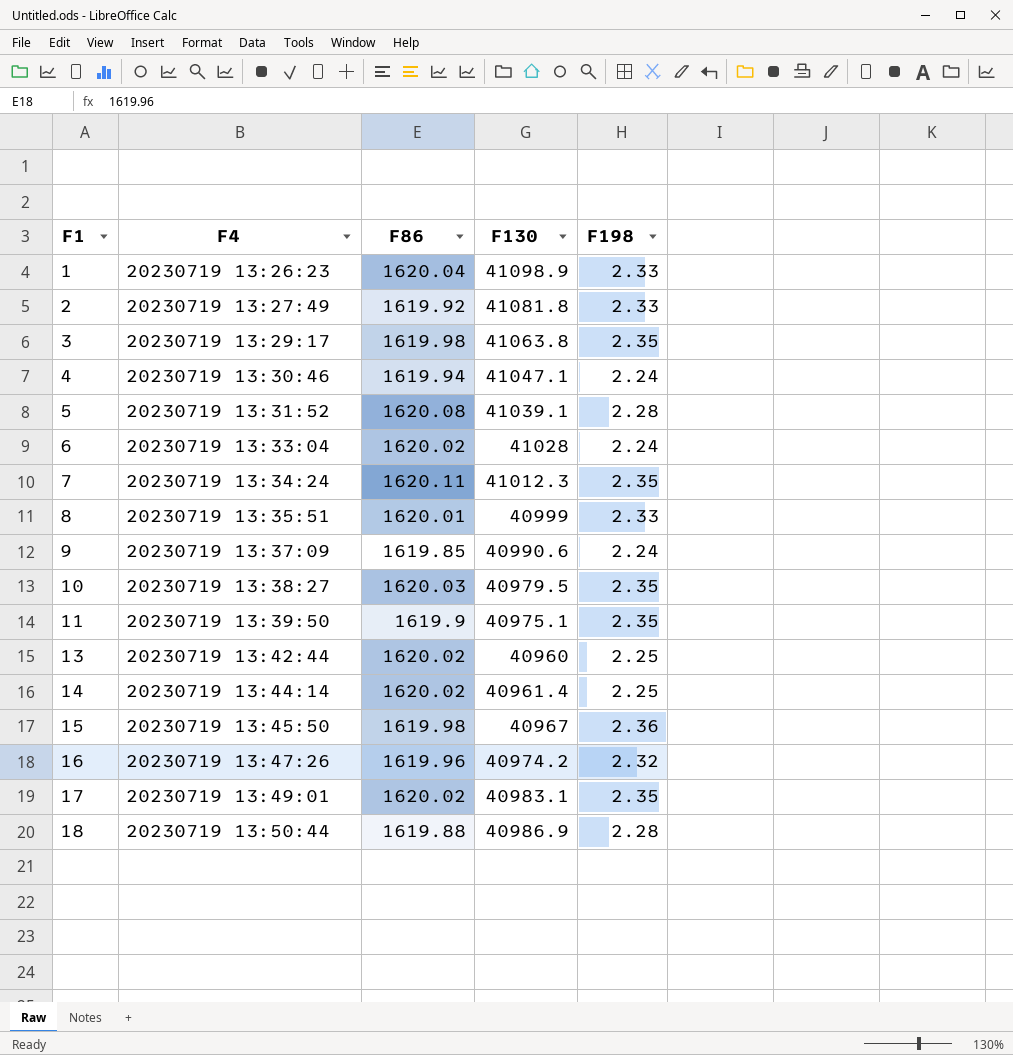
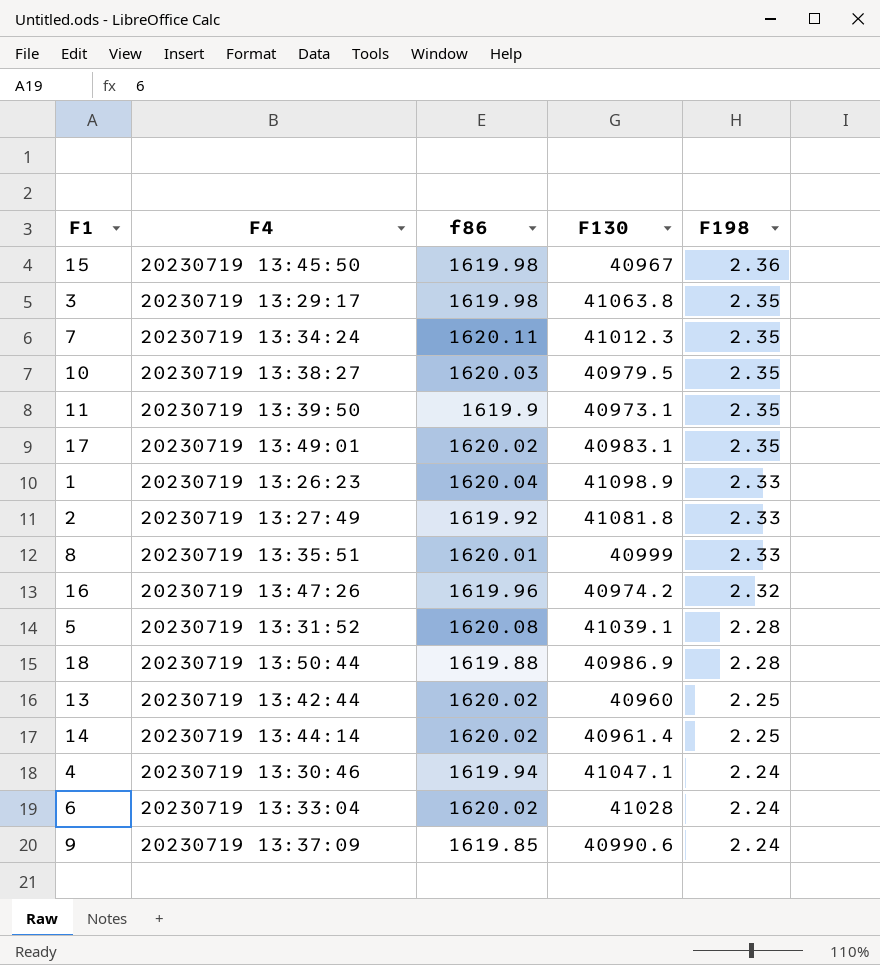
row order: F1 ascending -> F198 descending
column name: F86 -> f86
11 | F130: 40975.1 -> 40973.1

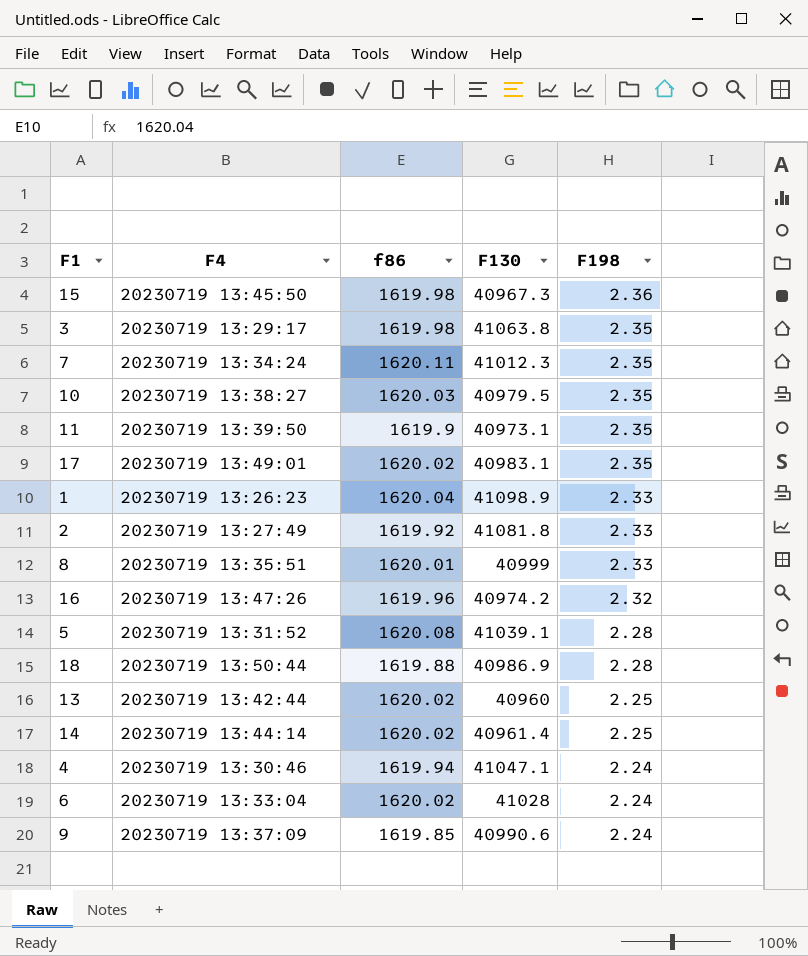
15 | F130: 40967 -> 40967.3

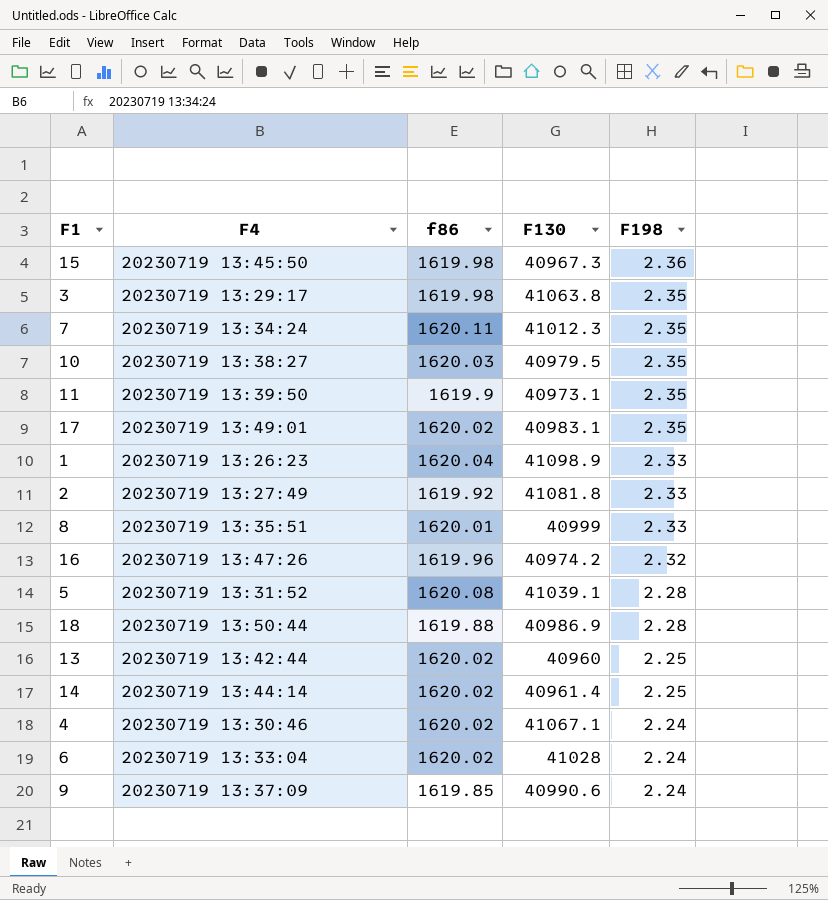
4 | f86: 1619.94 -> 1620.02
4 | F130: 41047.1 -> 41067.1

